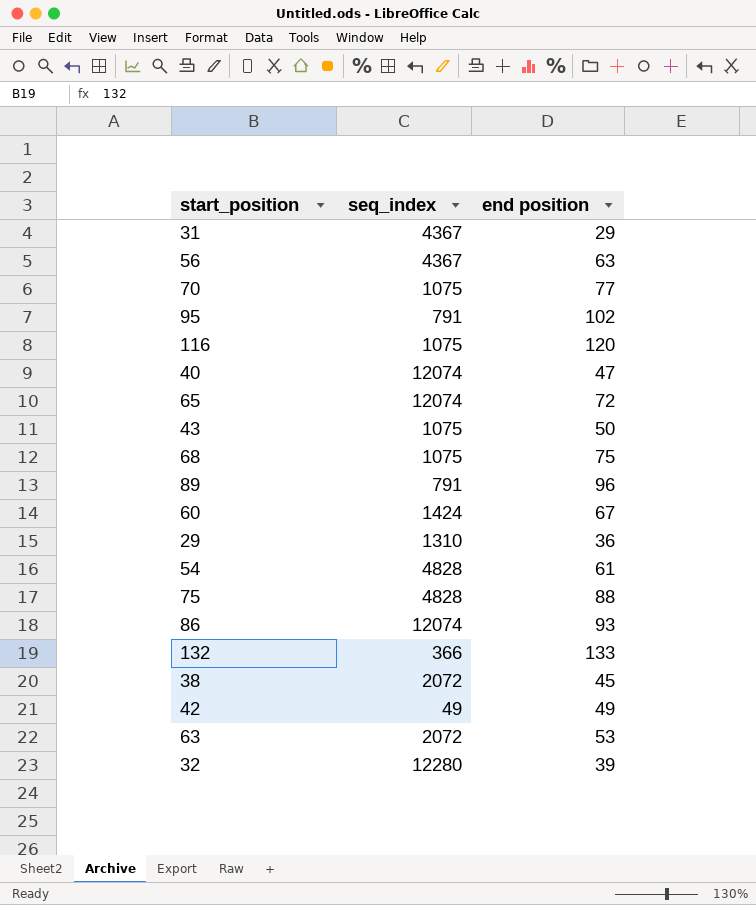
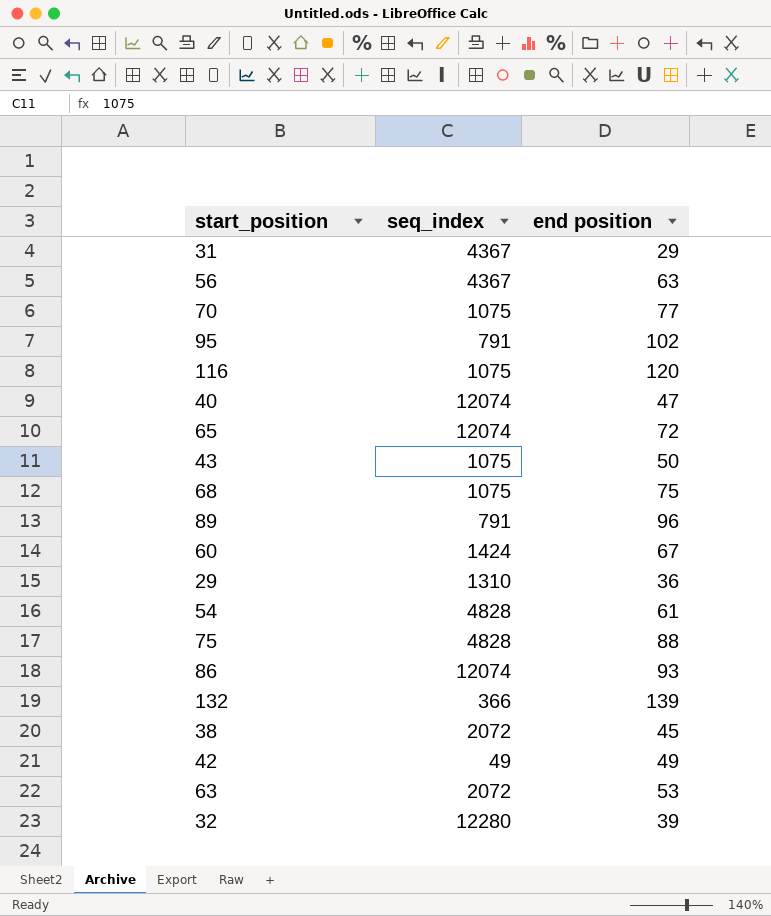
132 | end position: 133 -> 139

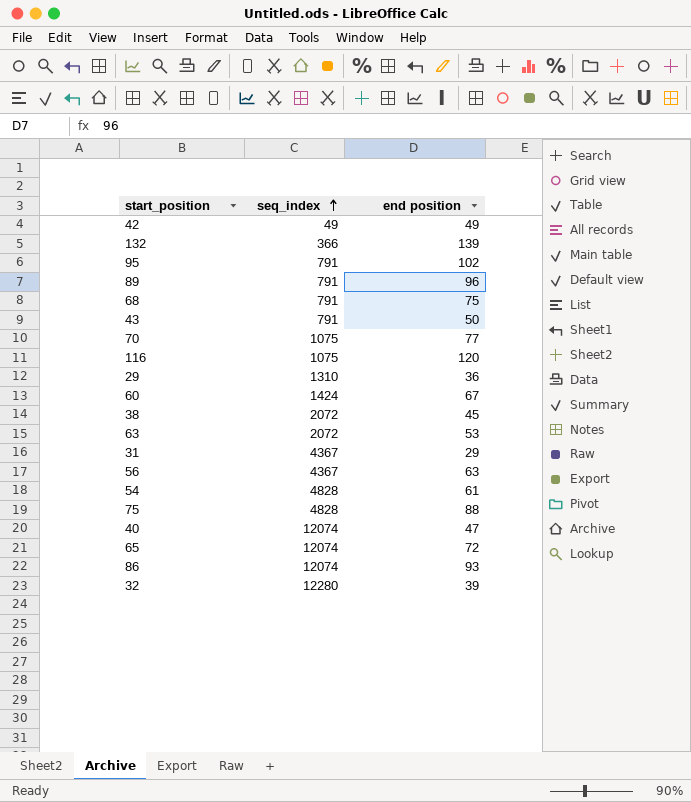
row order: none -> seq_index ascending
68 | seq_index: 1075 -> 791
43 | seq_index: 1075 -> 791

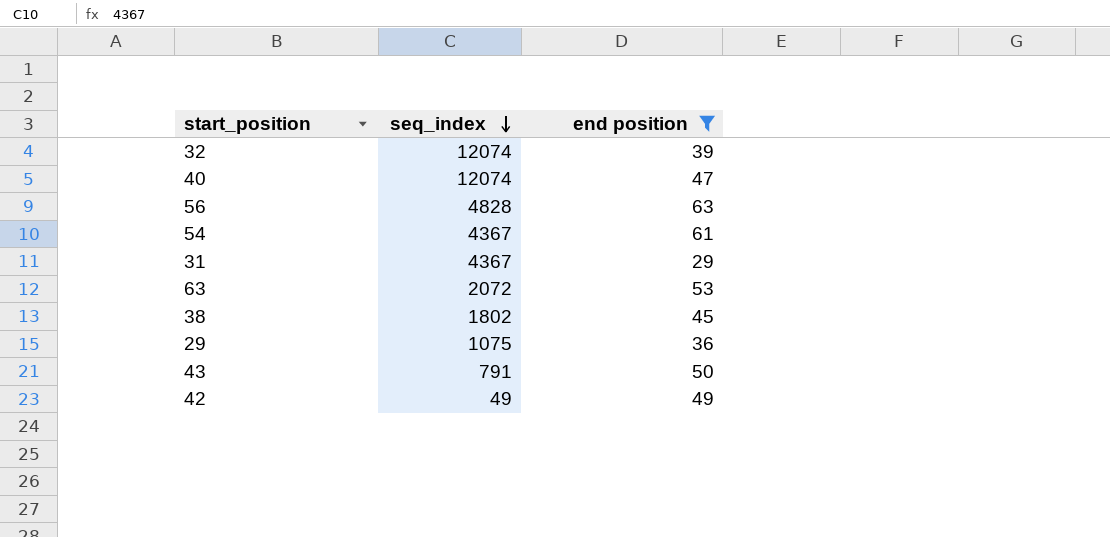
filter: none -> end position <= 63
row order: seq_index ascending -> seq_index descending
32 | seq_index: 12280 -> 12074
56 | seq_index: 4367 -> 4828
54 | seq_index: 4828 -> 4367
38 | seq_index: 2072 -> 1802
29 | seq_index: 1310 -> 1075

